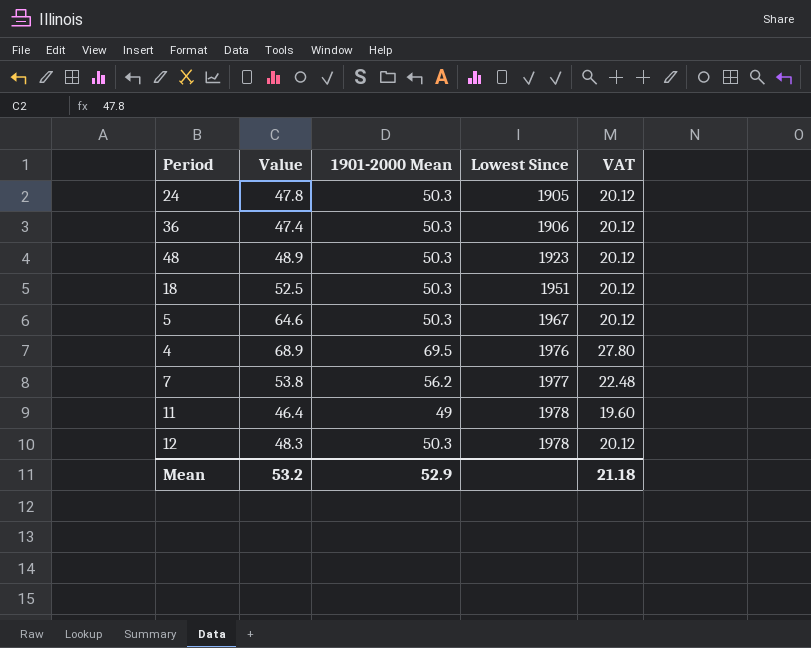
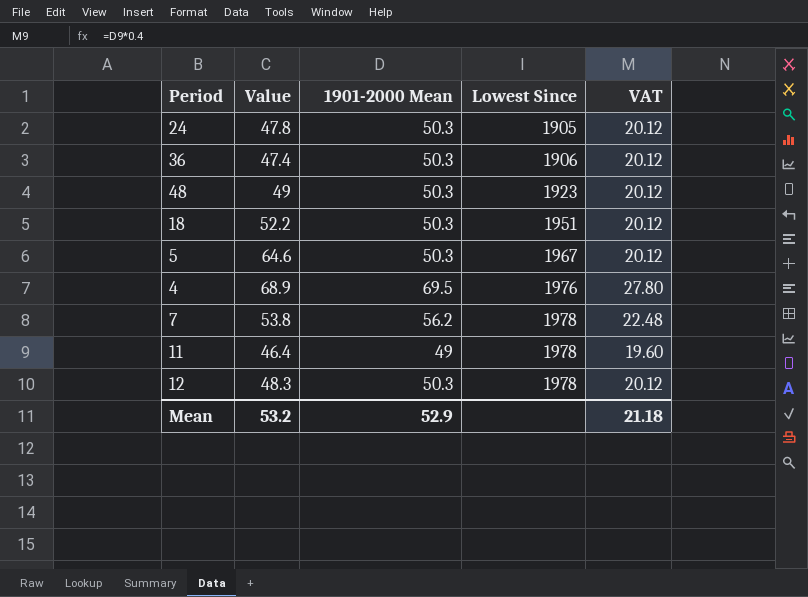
48 | Value: 48.9 -> 49
18 | Value: 52.5 -> 52.2
7 | Lowest Since: 1977 -> 1978

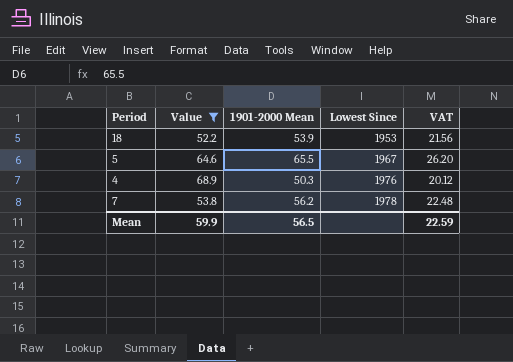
filter: none -> Value >= 52.2
18 | 1901-2000 Mean: 50.3 -> 53.9
18 | Lowest Since: 1951 -> 1953
18 | VAT: 20.12 -> 21.56
5 | 1901-2000 Mean: 50.3 -> 65.5
5 | VAT: 20.12 -> 26.20
4 | 1901-2000 Mean: 69.5 -> 50.3
4 | VAT: 27.80 -> 20.12
Mean | Value: 53.2 -> 59.9
Mean | 1901-2000 Mean: 52.9 -> 56.5
Mean | VAT: 21.18 -> 22.59

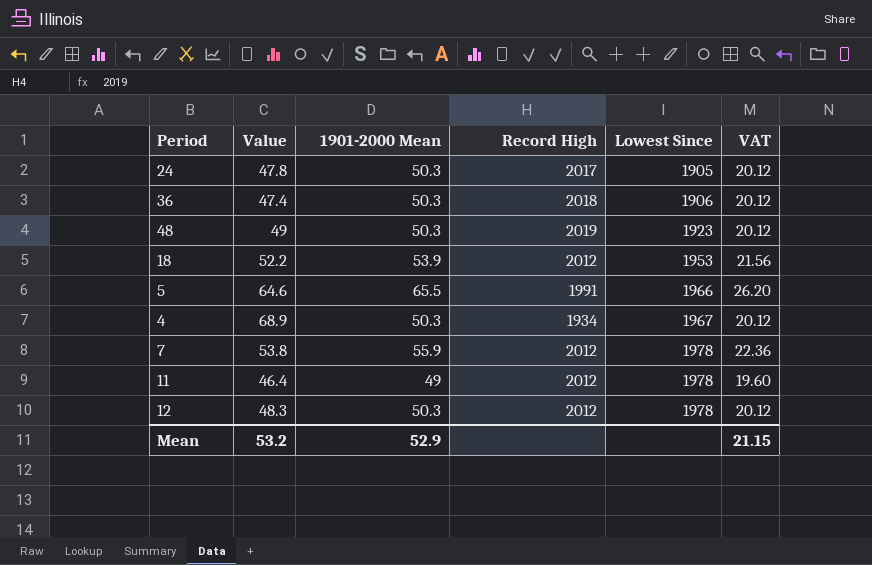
filter: Value >= 52.2 -> none
column Record High | position: none -> 4
5 | Lowest Since: 1967 -> 1966
4 | Lowest Since: 1976 -> 1967
7 | 1901-2000 Mean: 56.2 -> 55.9
7 | VAT: 22.48 -> 22.36
Mean | Value: 59.9 -> 53.2
Mean | 1901-2000 Mean: 56.5 -> 52.9
Mean | VAT: 22.59 -> 21.15

